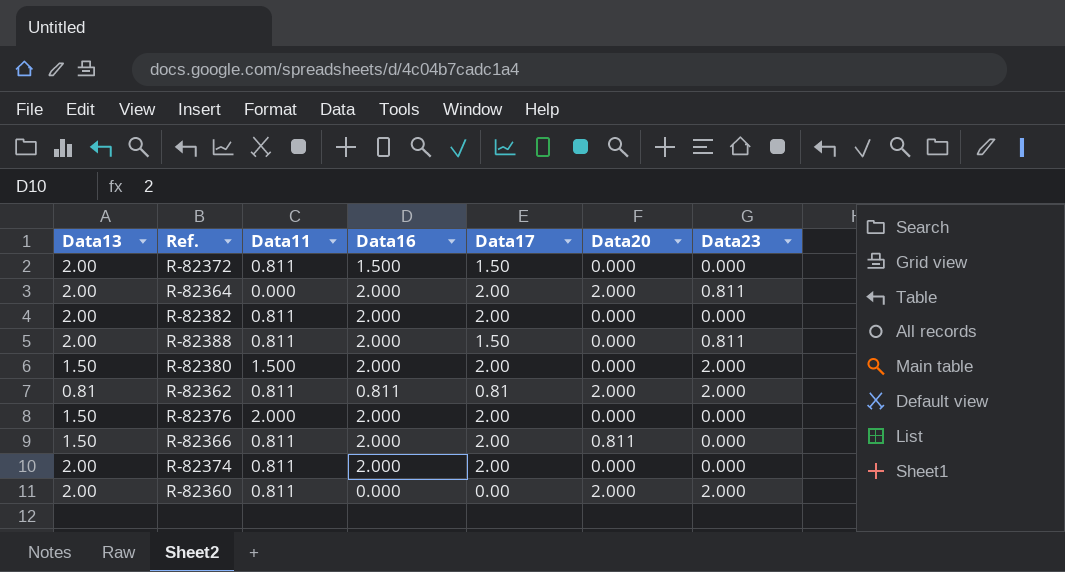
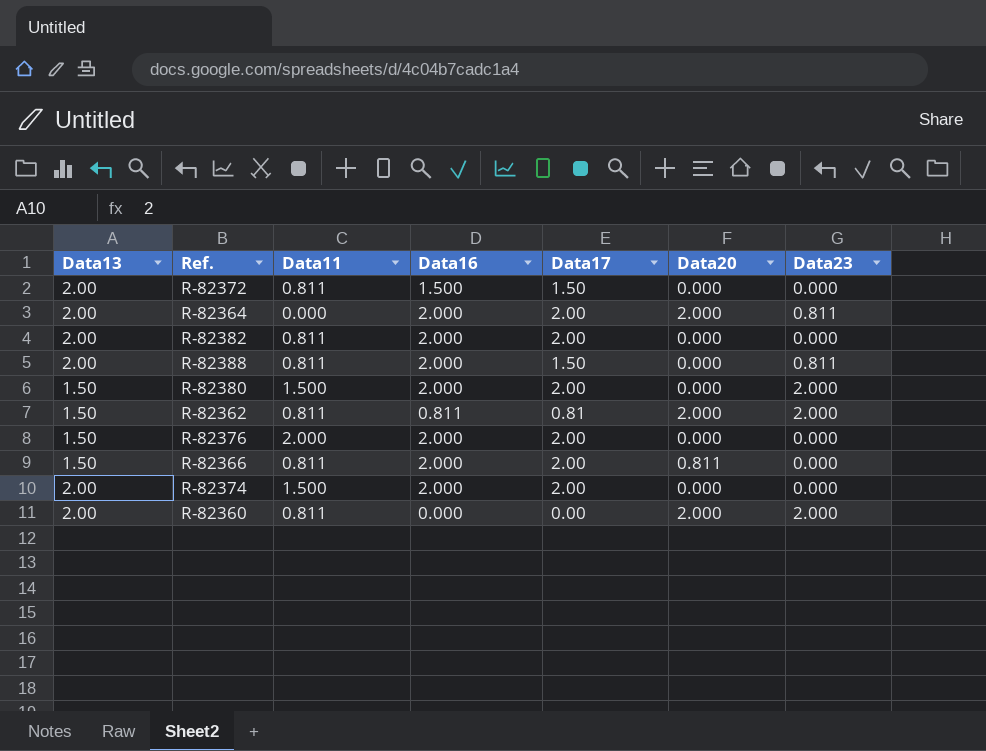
R-82362 | Data13: 0.81 -> 1.50
R-82374 | Data11: 0.811 -> 1.500

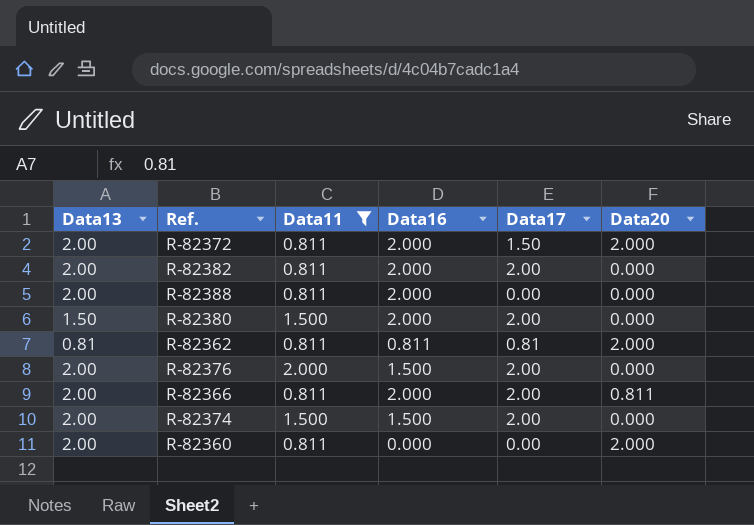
filter: none -> Data11 != 0.000
column Data23 | position: 7 -> none
R-82372 | Data16: 1.500 -> 2.000
R-82372 | Data20: 0.000 -> 2.000
R-82388 | Data17: 1.50 -> 0.00
R-82362 | Data13: 1.50 -> 0.81
R-82376 | Data13: 1.50 -> 2.00
R-82376 | Data16: 2.000 -> 1.500
R-82366 | Data13: 1.50 -> 2.00
R-82374 | Data16: 2.000 -> 1.500

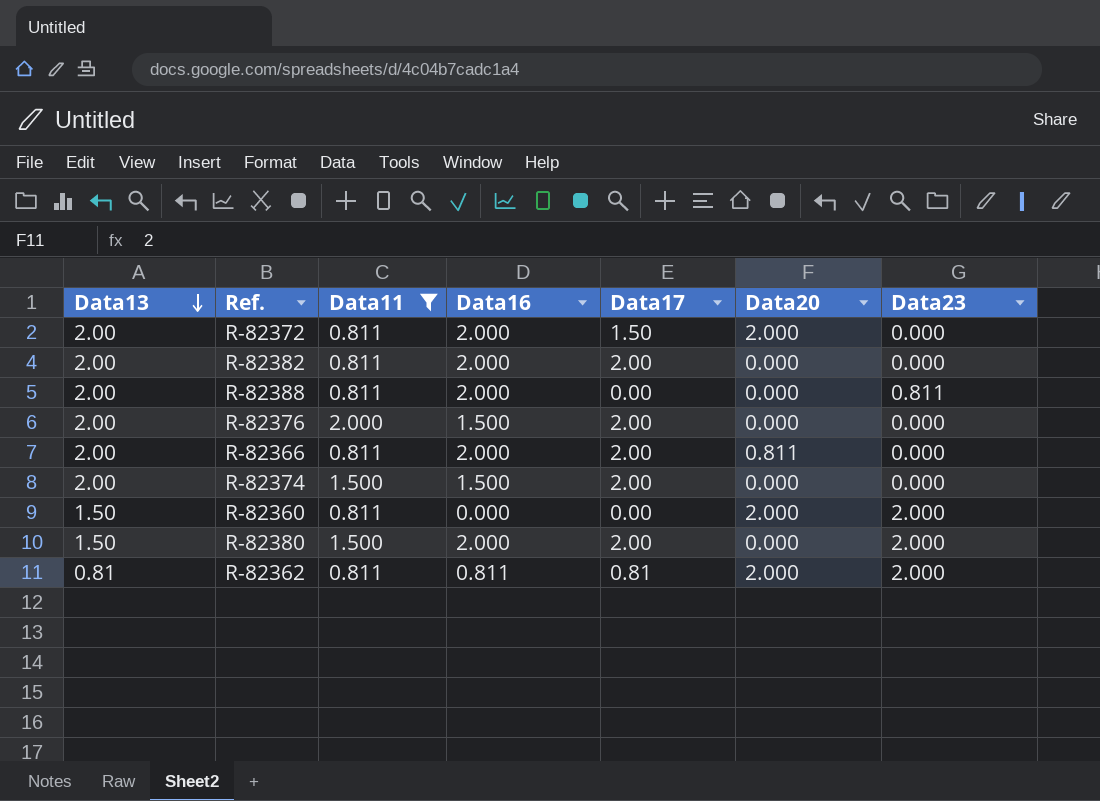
row order: none -> Data13 descending
column Data23 | position: none -> 7
R-82360 | Data13: 2.00 -> 1.50

